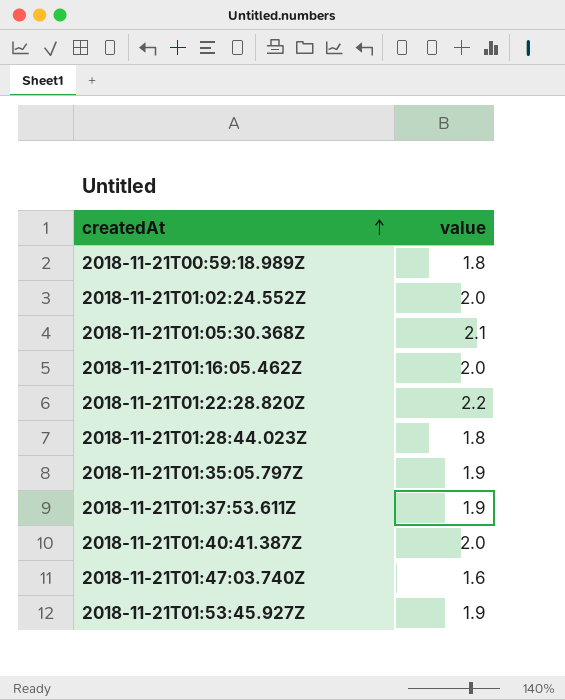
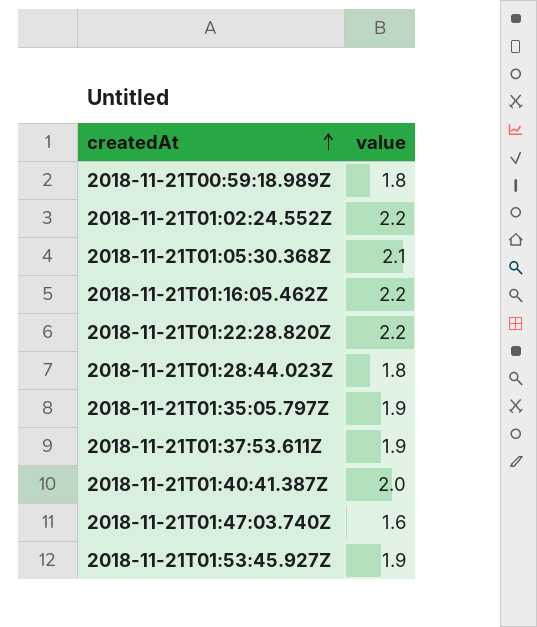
2018-11-21T01:02:24.552Z | value: 2.0 -> 2.2
2018-11-21T01:16:05.462Z | value: 2.0 -> 2.2

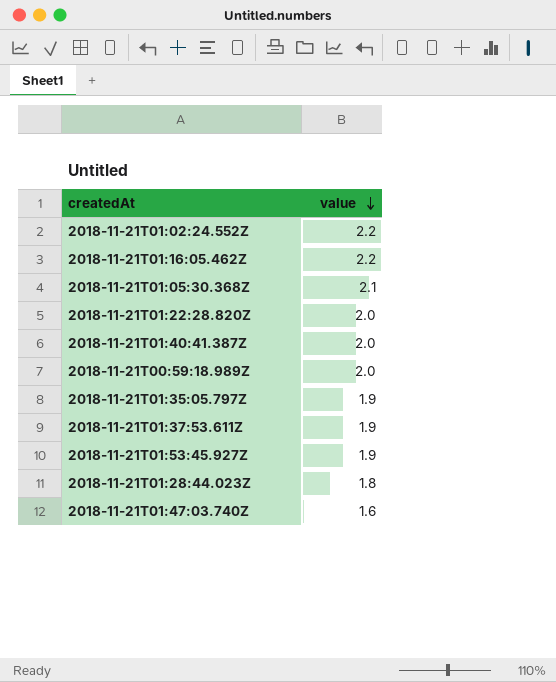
row order: createdAt ascending -> value descending
2018-11-21T01:22:28.820Z | value: 2.2 -> 2.0
2018-11-21T00:59:18.989Z | value: 1.8 -> 2.0

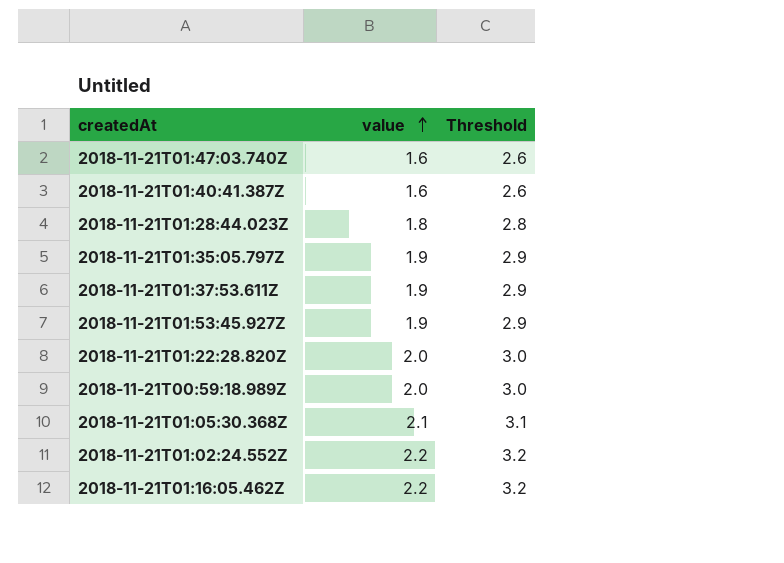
row order: value descending -> value ascending
column Threshold | formula: none -> [value] + 1
2018-11-21T01:40:41.387Z | value: 2.0 -> 1.6

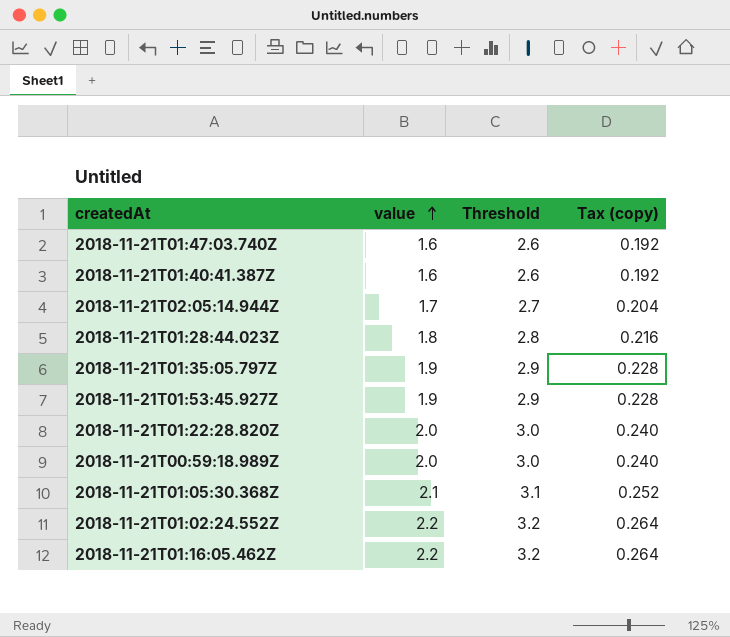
column Tax (copy) | formula: none -> [value] * 0.12
row 2018-11-21T01:37:53.611Z: 1.9 | 2.9 -> none
row 2018-11-21T02:05:14.944Z: none -> 1.7 | 2.7 | 0.204

